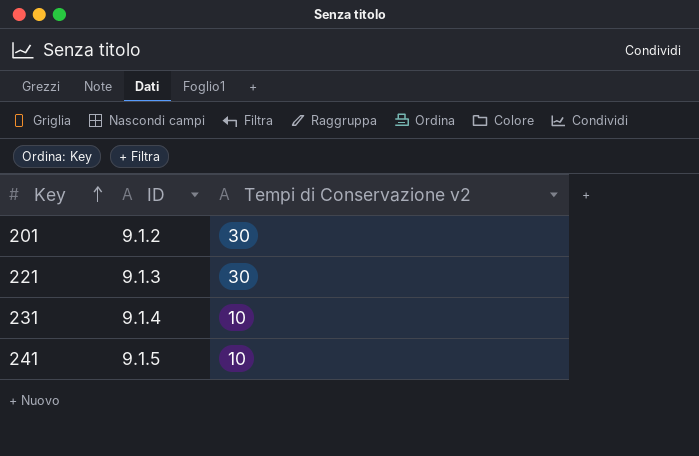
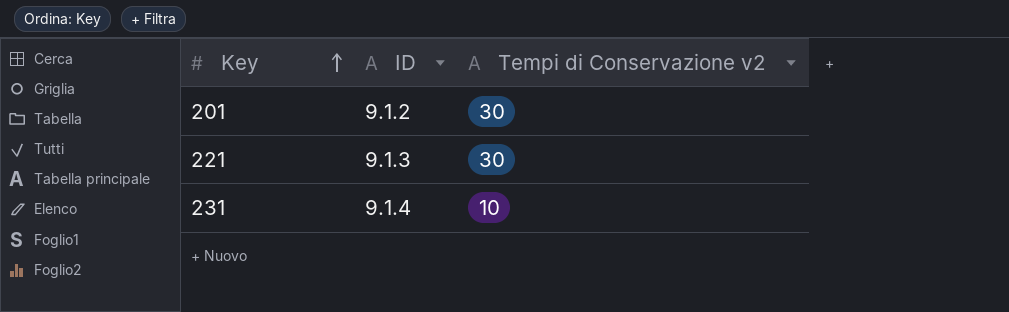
row 241: 9.1.5 | 10 -> none

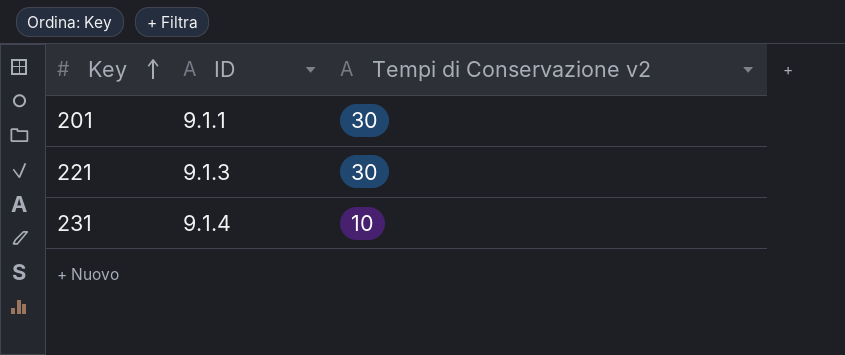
201 | ID: 9.1.2 -> 9.1.1

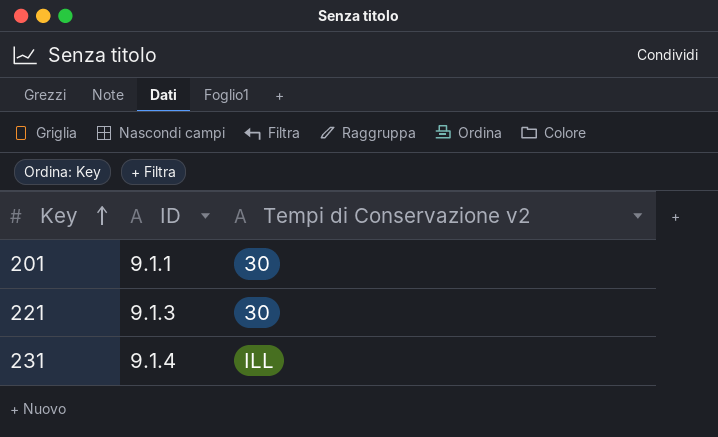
231 | Tempi di Conservazione v2: 10 -> ILL

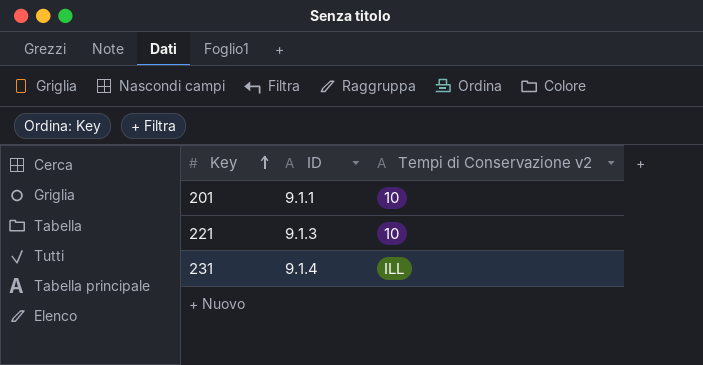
201 | Tempi di Conservazione v2: 30 -> 10
221 | Tempi di Conservazione v2: 30 -> 10

